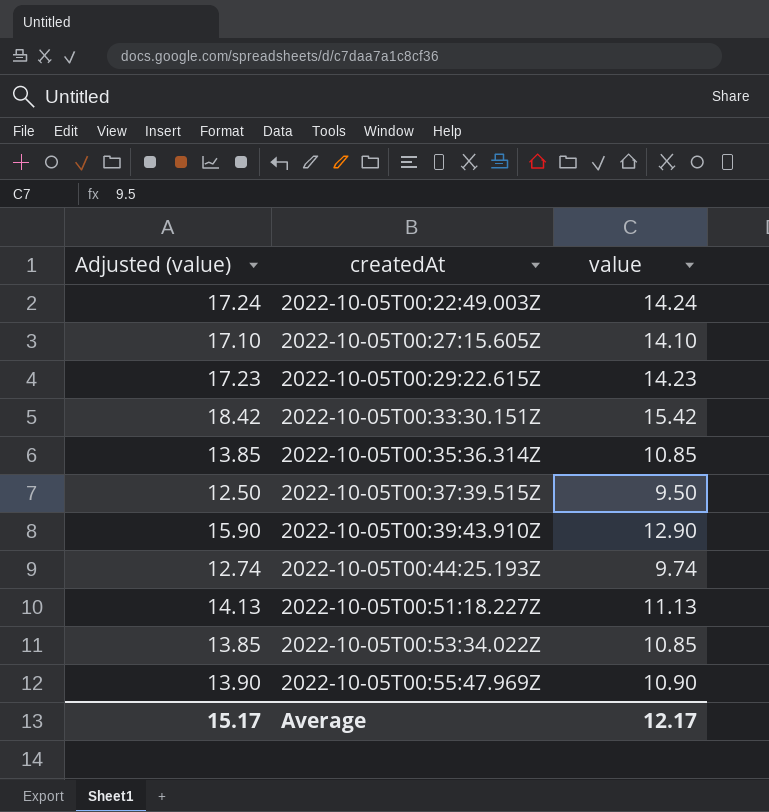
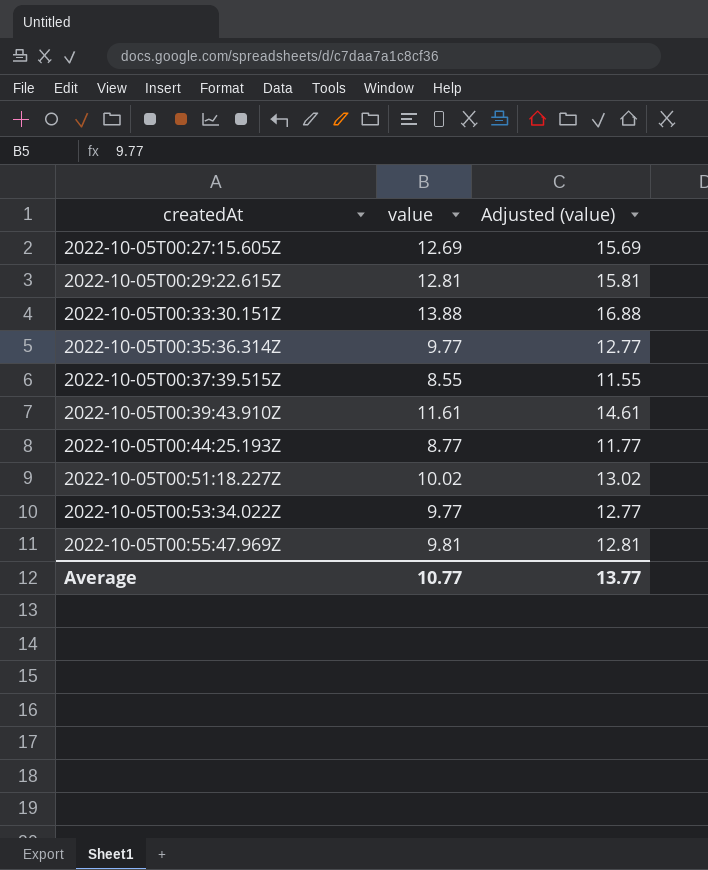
column Adjusted (value) | position: 1 -> 3
row 2022-10-05T00:22:49.003Z: 17.24 | 14.24 -> none
2022-10-05T00:27:15.605Z | value: 14.10 -> 12.69
2022-10-05T00:27:15.605Z | Adjusted (value): 17.10 -> 15.69
2022-10-05T00:29:22.615Z | value: 14.23 -> 12.81
2022-10-05T00:29:22.615Z | Adjusted (value): 17.23 -> 15.81
2022-10-05T00:33:30.151Z | value: 15.42 -> 13.88
2022-10-05T00:33:30.151Z | Adjusted (value): 18.42 -> 16.88
2022-10-05T00:35:36.314Z | value: 10.85 -> 9.77
2022-10-05T00:35:36.314Z | Adjusted (value): 13.85 -> 12.77
2022-10-05T00:37:39.515Z | value: 9.50 -> 8.55
2022-10-05T00:37:39.515Z | Adjusted (value): 12.50 -> 11.55
2022-10-05T00:39:43.910Z | value: 12.90 -> 11.61
2022-10-05T00:39:43.910Z | Adjusted (value): 15.90 -> 14.61
2022-10-05T00:44:25.193Z | value: 9.74 -> 8.77
2022-10-05T00:44:25.193Z | Adjusted (value): 12.74 -> 11.77
2022-10-05T00:51:18.227Z | value: 11.13 -> 10.02
2022-10-05T00:51:18.227Z | Adjusted (value): 14.13 -> 13.02
2022-10-05T00:53:34.022Z | value: 10.85 -> 9.77
2022-10-05T00:53:34.022Z | Adjusted (value): 13.85 -> 12.77
2022-10-05T00:55:47.969Z | value: 10.90 -> 9.81
2022-10-05T00:55:47.969Z | Adjusted (value): 13.90 -> 12.81
Average | value: 12.17 -> 10.77
Average | Adjusted (value): 15.17 -> 13.77

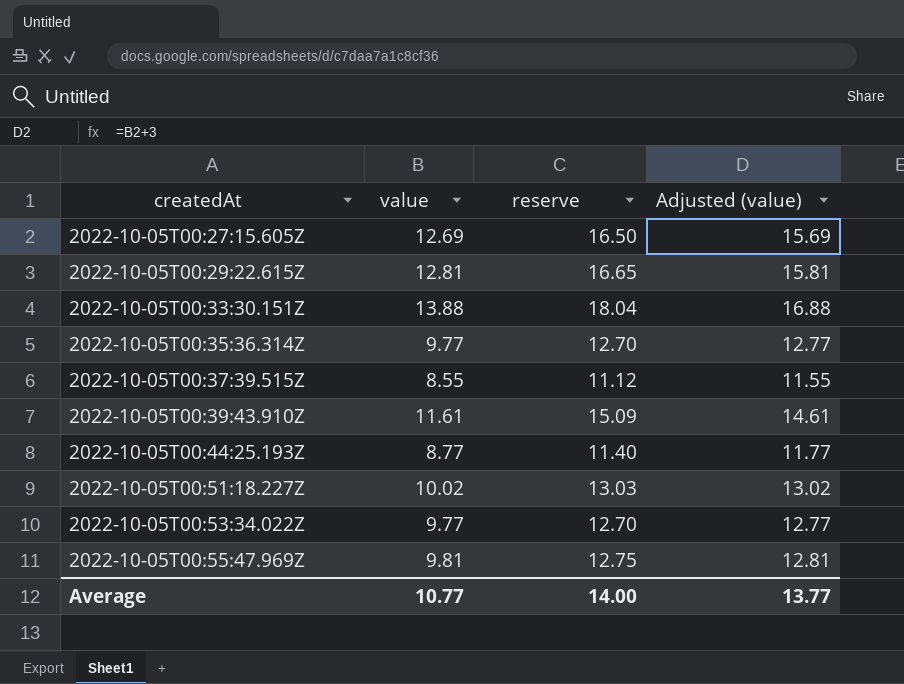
column reserve | formula: none -> [value] * 1.3

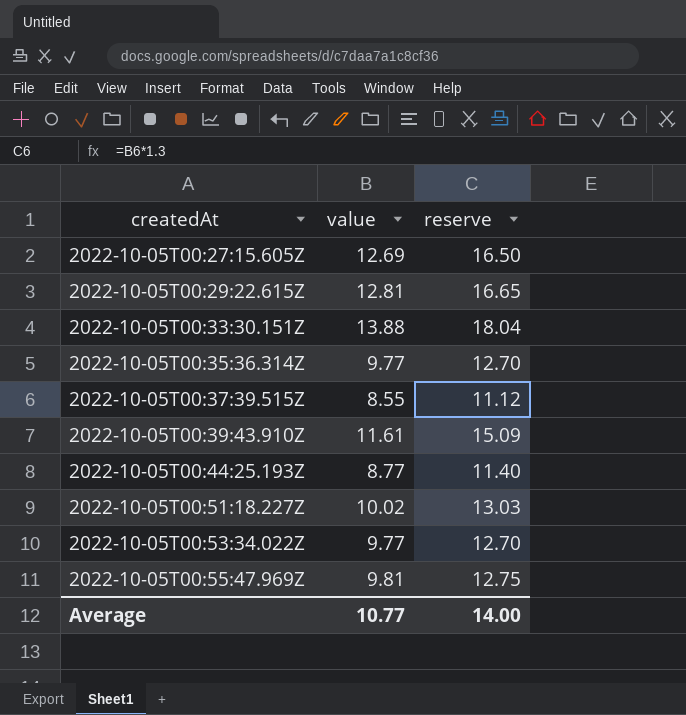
column Adjusted (value) | formula: [value] + 3 -> none

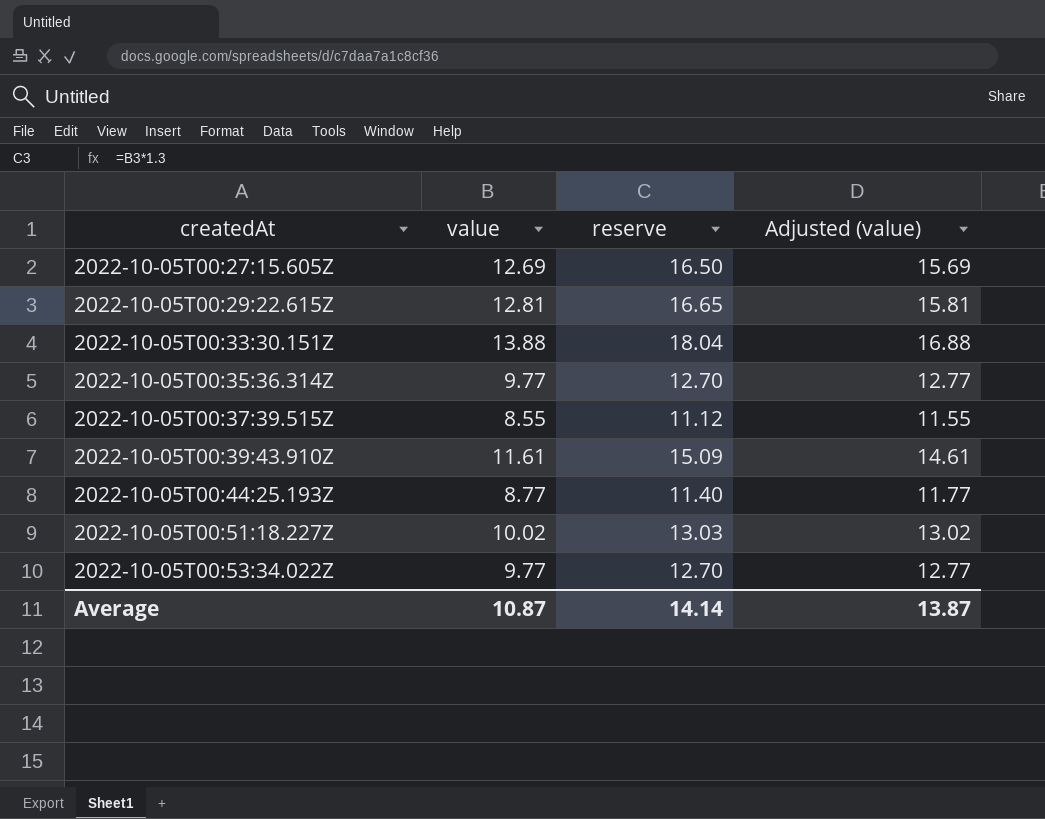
column Adjusted (value) | formula: none -> [value] + 3
row 2022-10-05T00:55:47.969Z: 9.81 | 12.75 -> none
Average | value: 10.77 -> 10.87
Average | reserve: 14.00 -> 14.14

